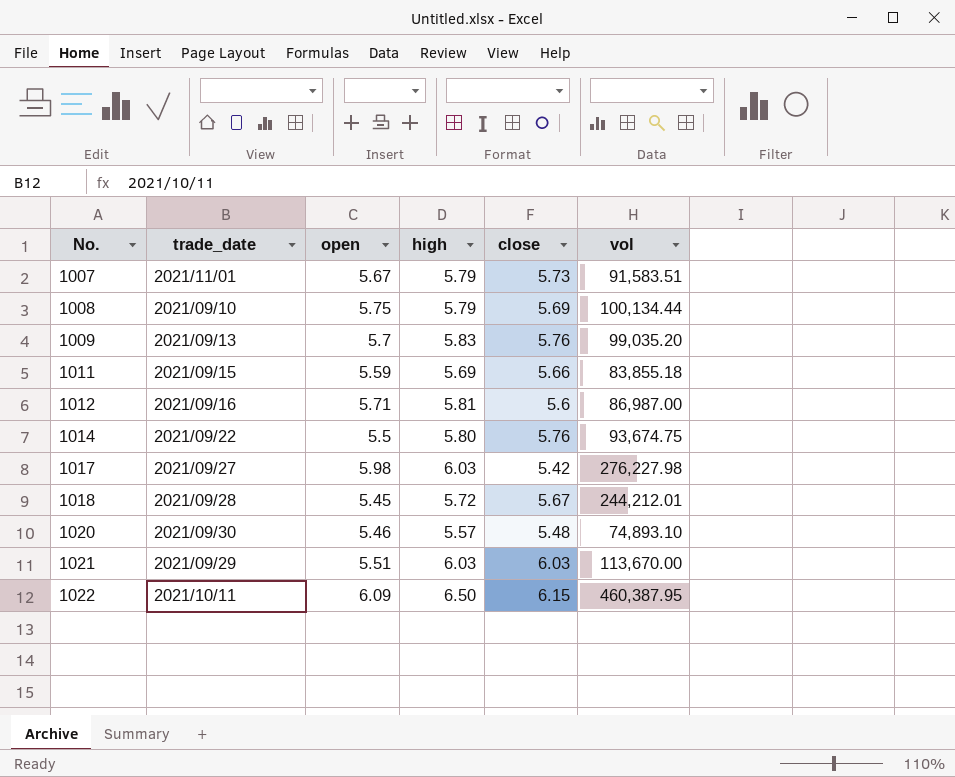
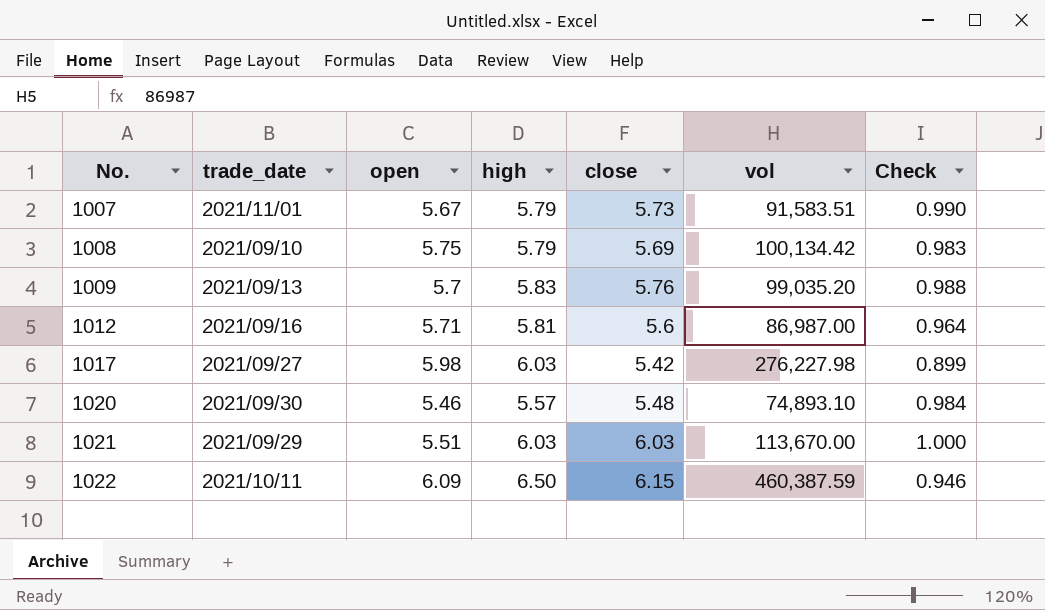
column Check | formula: none -> [close] / [high]
row 1011: 2021/09/15 | 5.59 | 5.69 | 5.66 | 83,855.18 -> none
row 1014: 2021/09/22 | 5.5 | 5.80 | 5.76 | 93,674.75 -> none
row 1018: 2021/09/28 | 5.45 | 5.72 | 5.67 | 244,212.01 -> none
1008 | vol: 100,134.44 -> 100,134.42
1022 | vol: 460,387.95 -> 460,387.59

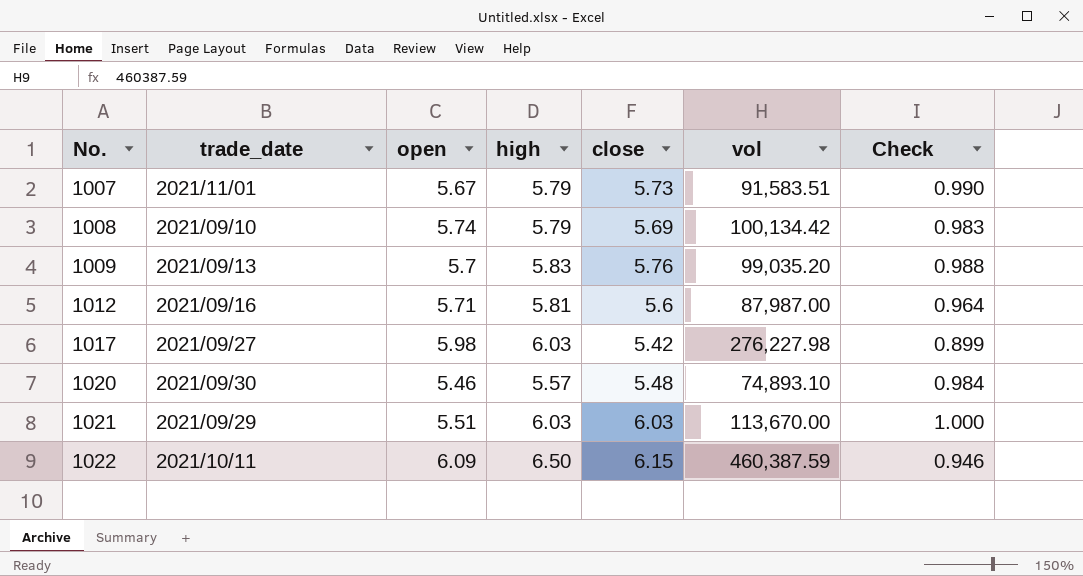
1008 | open: 5.75 -> 5.74
1012 | vol: 86,987.00 -> 87,987.00

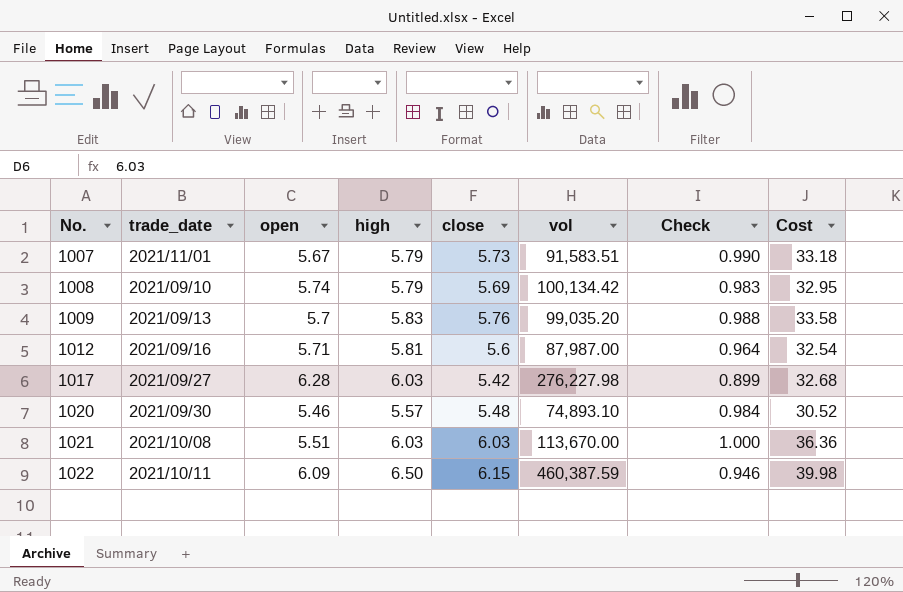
column Cost | formula: none -> [high] * [close]
1017 | open: 5.98 -> 6.28
1021 | trade_date: 2021/09/29 -> 2021/10/08

